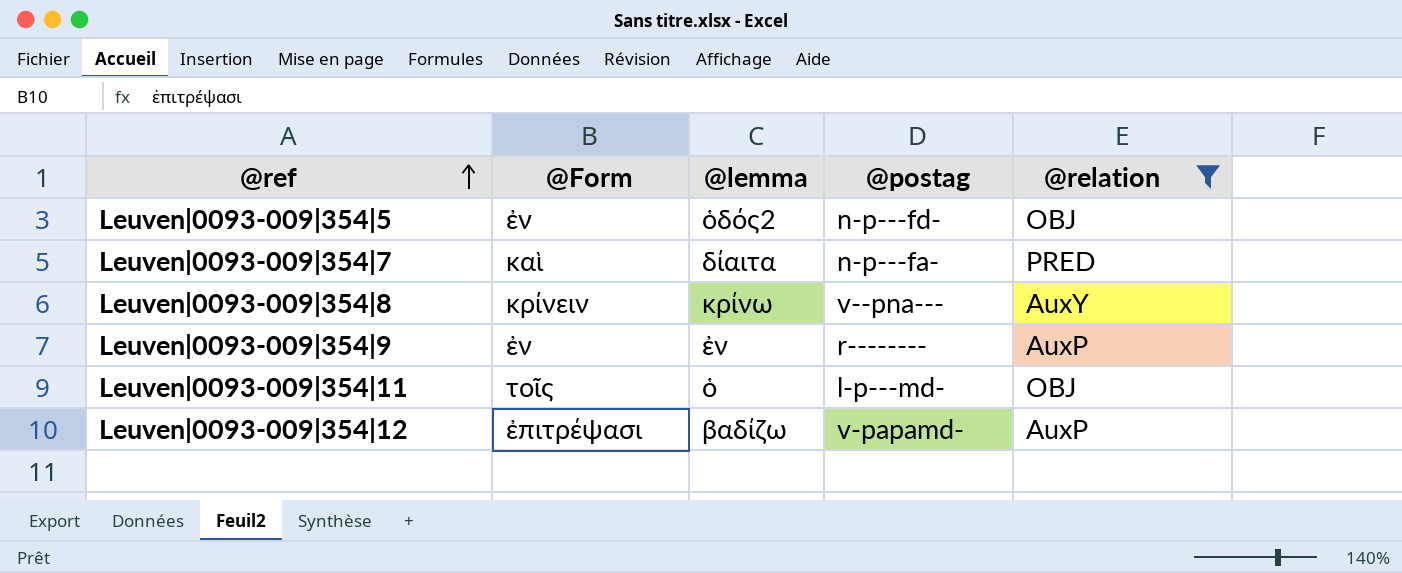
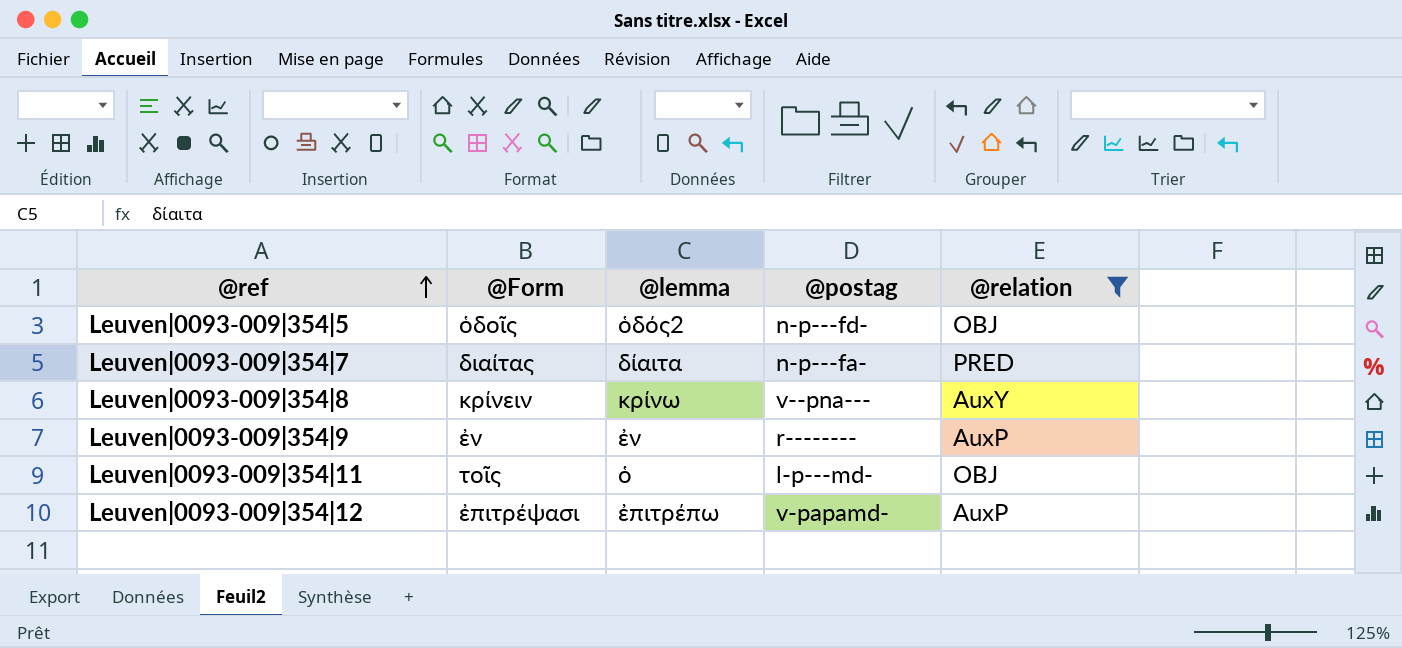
Leuven|0093-009|354|5 | @Form: ἐν -> ὁδοῖς
Leuven|0093-009|354|7 | @Form: καὶ -> διαίτας
Leuven|0093-009|354|12 | @lemma: βαδίζω -> ἐπιτρέπω

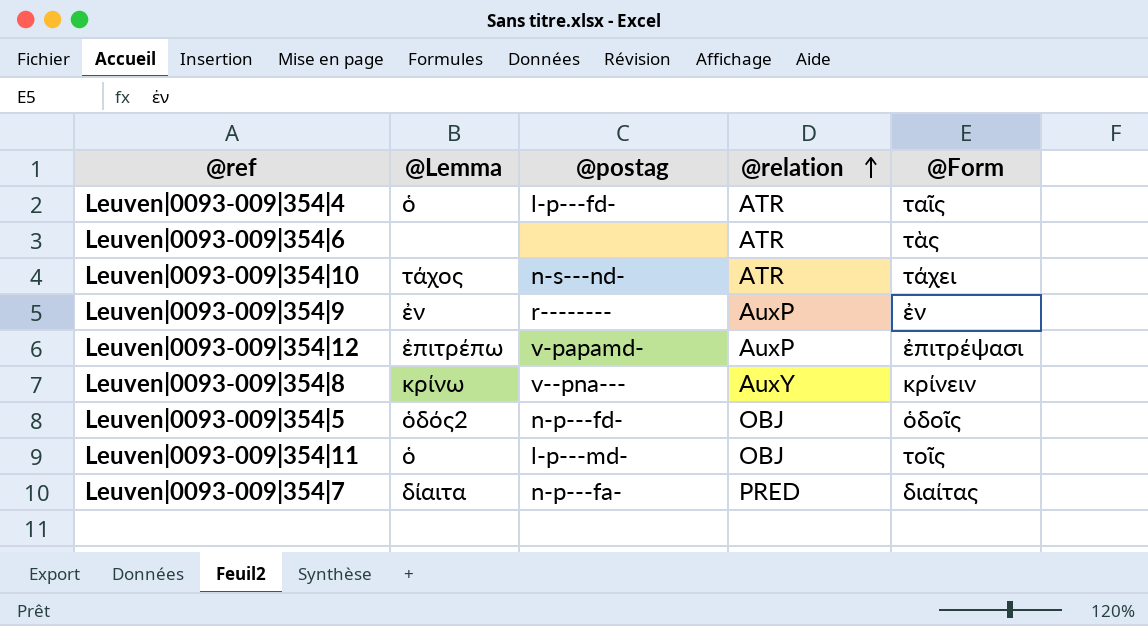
filter: @relation != ATR -> none
row order: @ref ascending -> @relation ascending
column name: @lemma -> @Lemma
column @Form | position: 2 -> 5

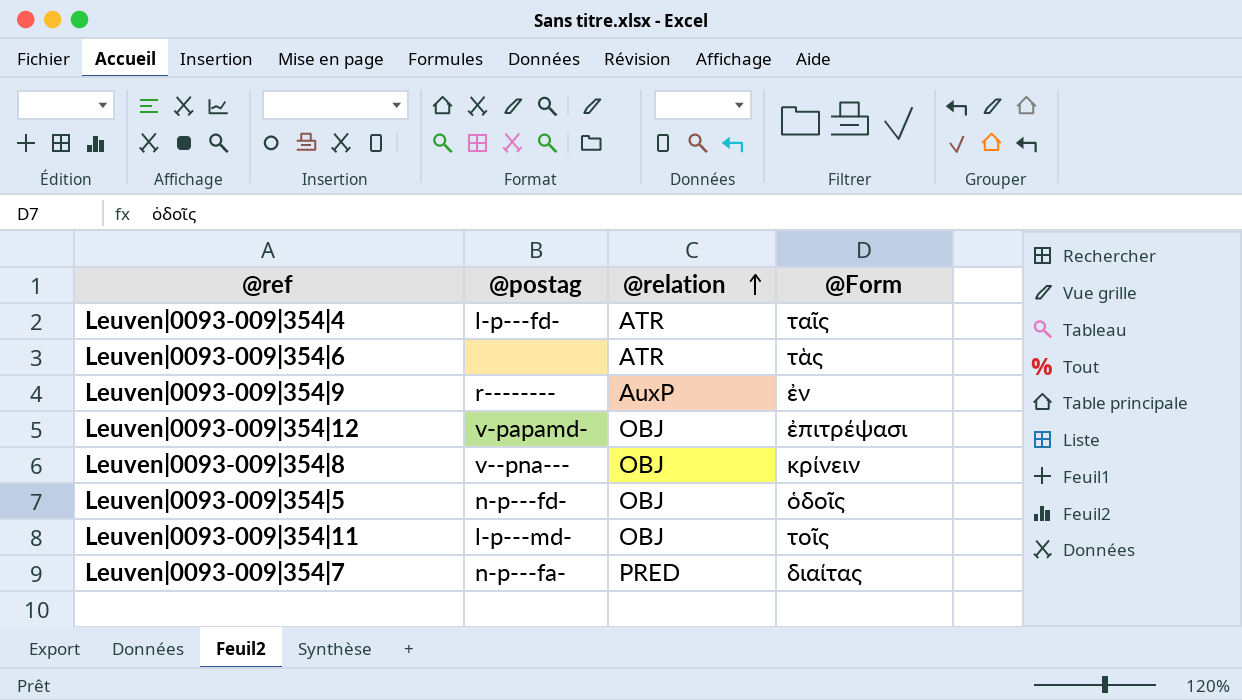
column @Lemma | position: 2 -> none
row Leuven|0093-009|354|10: τάχος | n-s---nd- | ATR | τάχει -> none
Leuven|0093-009|354|12 | @relation: AuxP -> OBJ
Leuven|0093-009|354|8 | @relation: AuxY -> OBJ

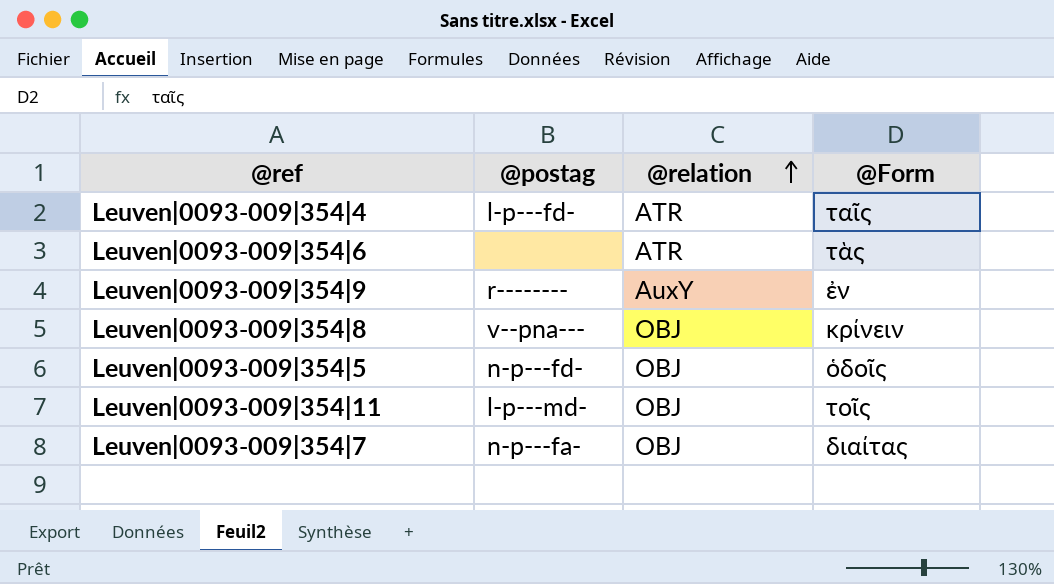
row Leuven|0093-009|354|12: v-papamd- | OBJ | ἐπιτρέψασι -> none
Leuven|0093-009|354|9 | @relation: AuxP -> AuxY
Leuven|0093-009|354|7 | @relation: PRED -> OBJ

